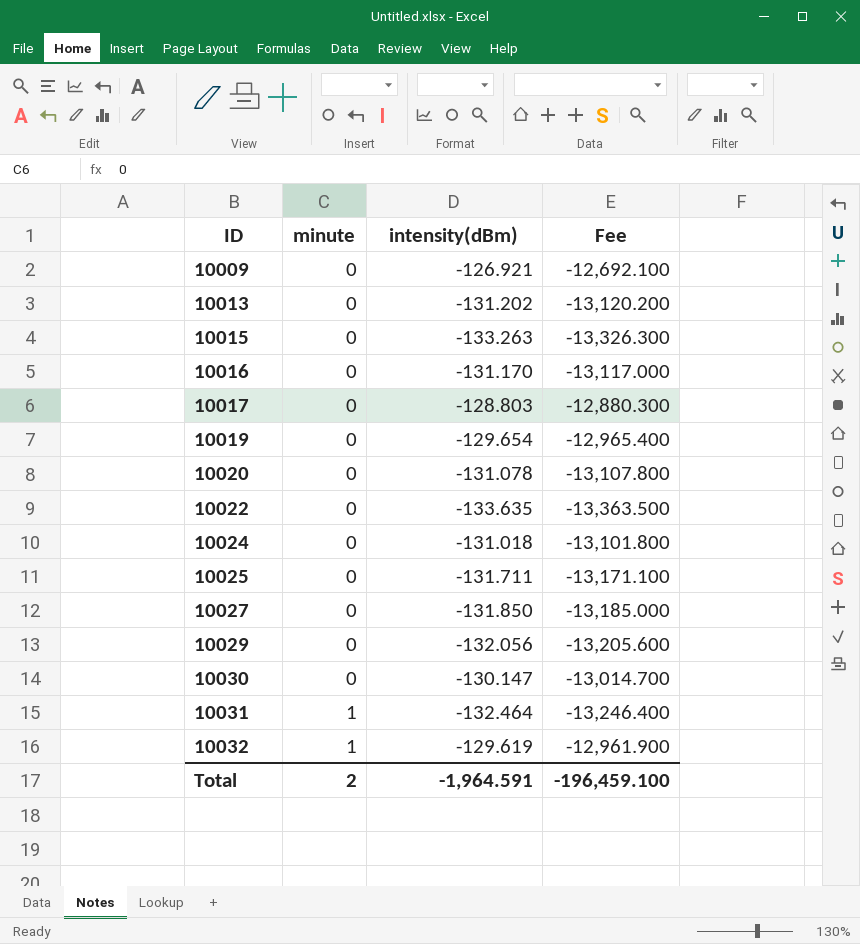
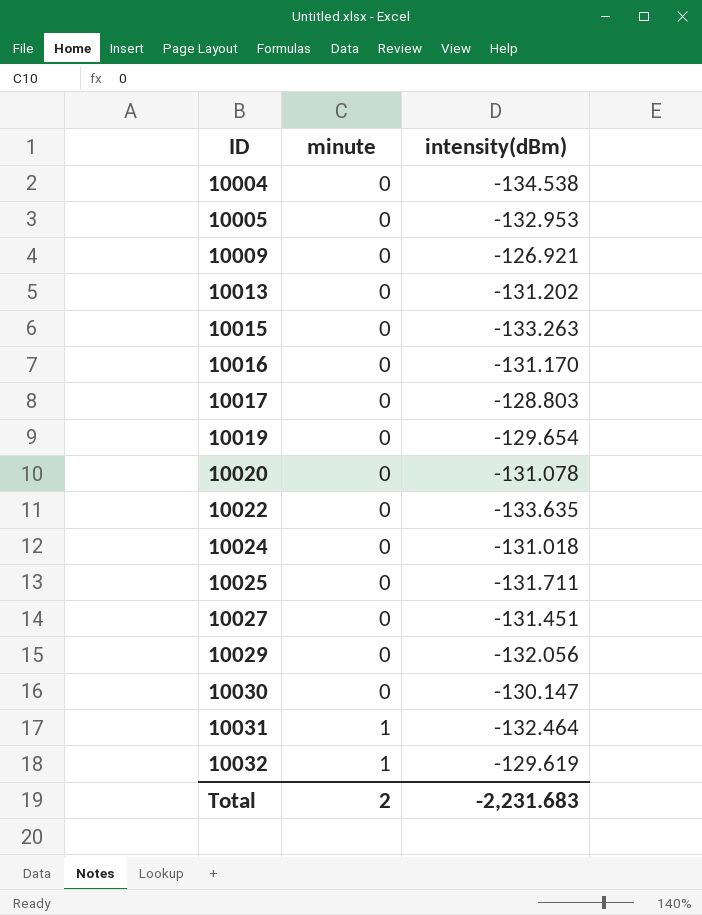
column Fee | formula: [intensity(dBm)] * 100 -> none
row 10004: none -> 0 | -134.538
row 10005: none -> 0 | -132.953
10027 | intensity(dBm): -131.850 -> -131.451
Total | intensity(dBm): -1,964.591 -> -2,231.683

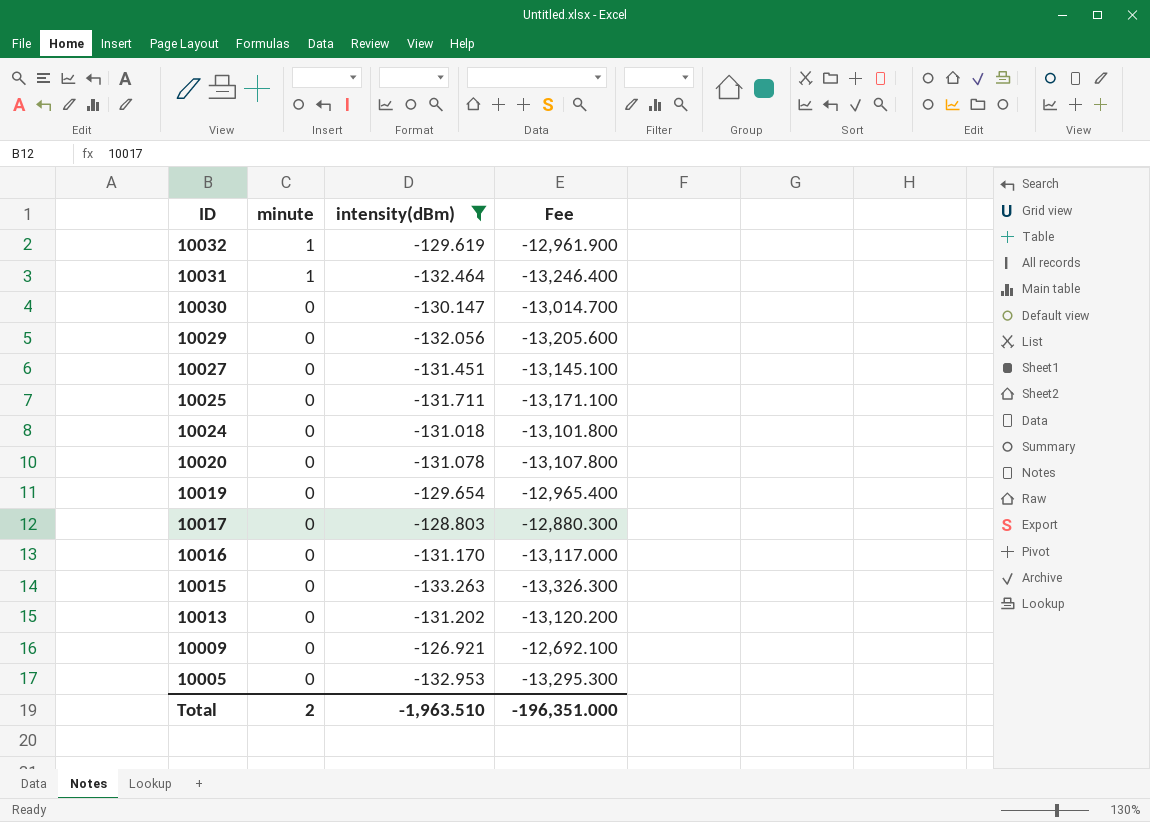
filter: none -> intensity(dBm) >= -133.263
row order: ID ascending -> ID descending
column Fee | formula: none -> [intensity(dBm)] * 100
Total | intensity(dBm): -2,231.683 -> -1,963.510

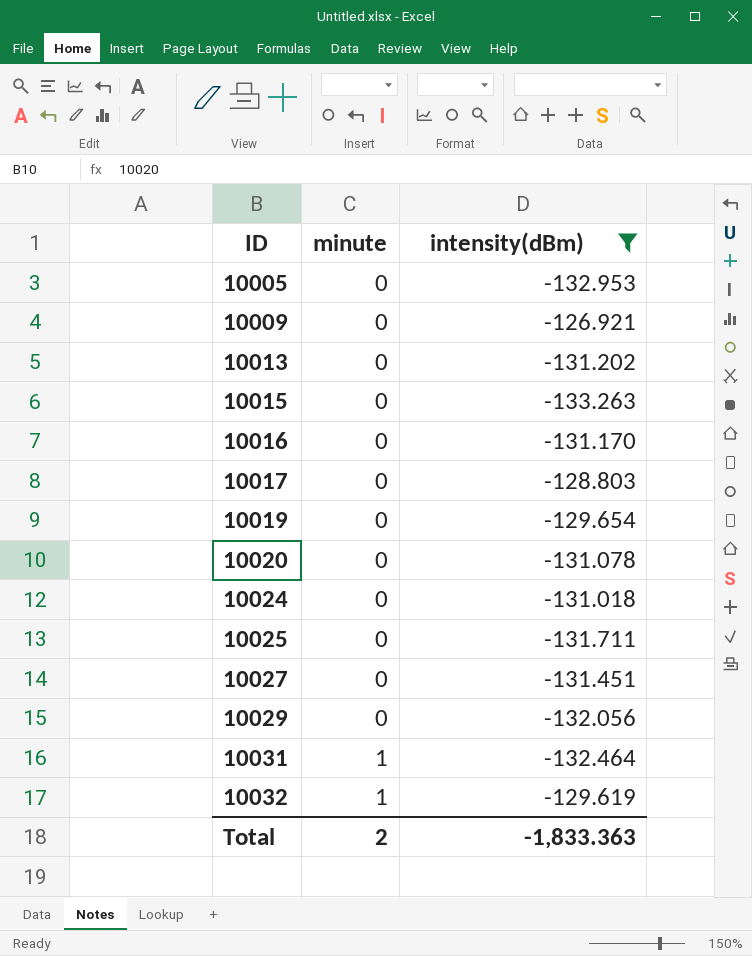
row order: ID descending -> ID ascending
column Fee | formula: [intensity(dBm)] * 100 -> none
row 10030: 0 | -130.147 | -13,014.700 -> none
Total | intensity(dBm): -1,963.510 -> -1,833.363

